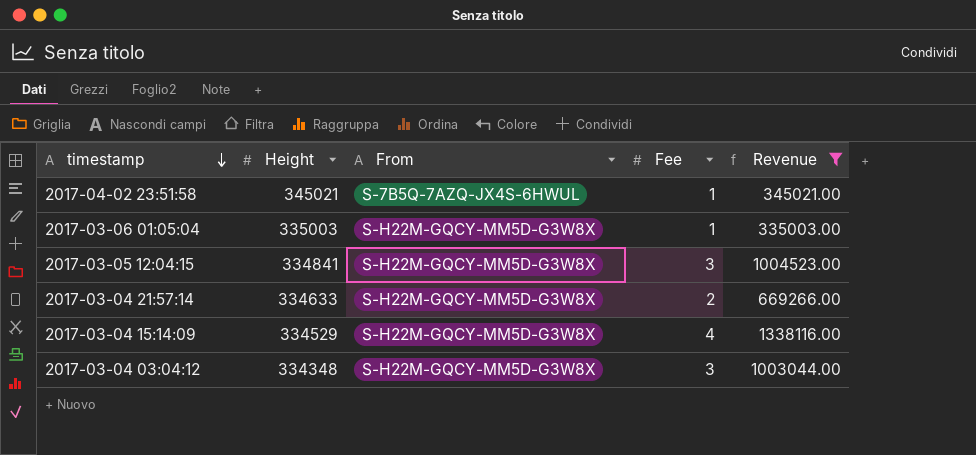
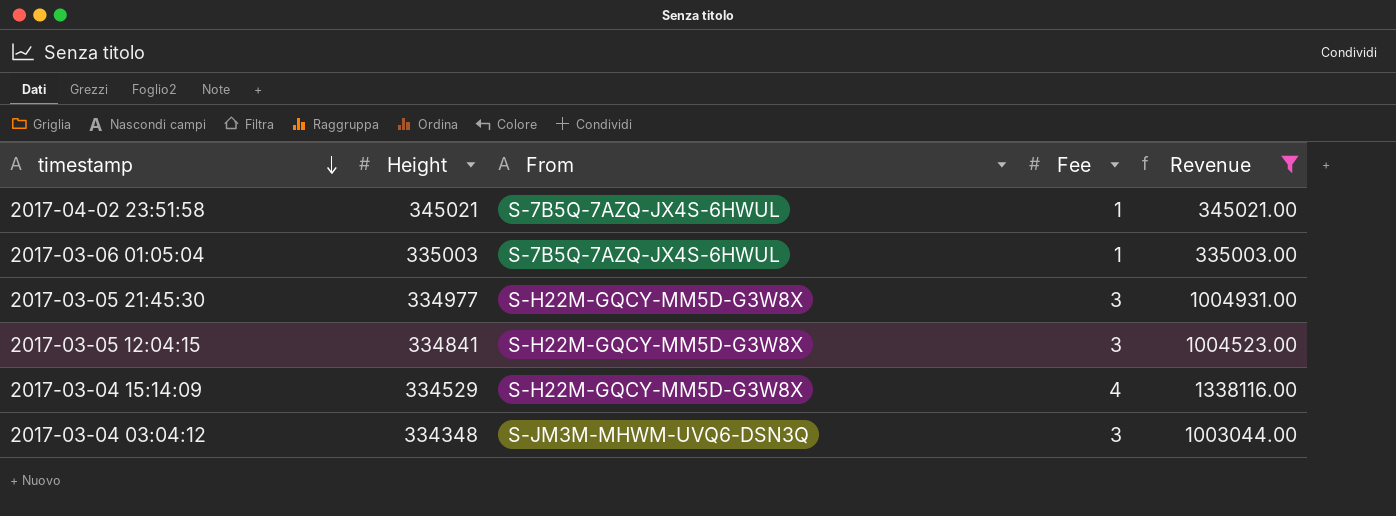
row 2017-03-04 21:57:14: 334633 | S-H22M-GQCY-MM5D-G3W8X | 2 | 669266.00 -> none
2017-03-06 01:05:04 | From: S-H22M-GQCY-MM5D-G3W8X -> S-7B5Q-7AZQ-JX4S-6HWUL
row 2017-03-05 21:45:30: none -> 334977 | S-H22M-GQCY-MM5D-G3W8X | 3 | 1004931.00
2017-03-04 03:04:12 | From: S-H22M-GQCY-MM5D-G3W8X -> S-JM3M-MHWM-UVQ6-DSN3Q

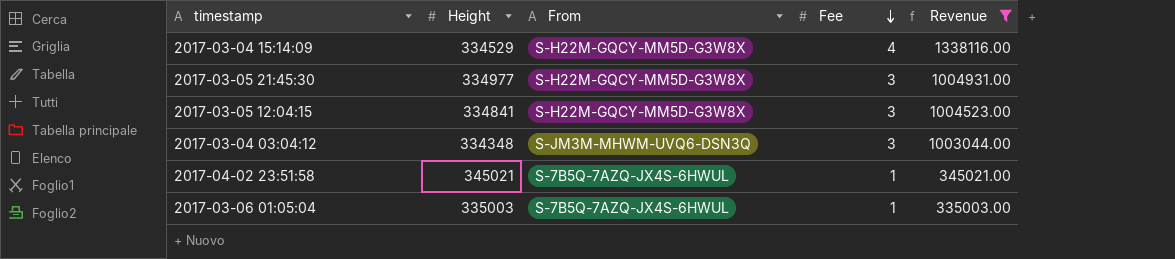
row order: timestamp descending -> Fee descending

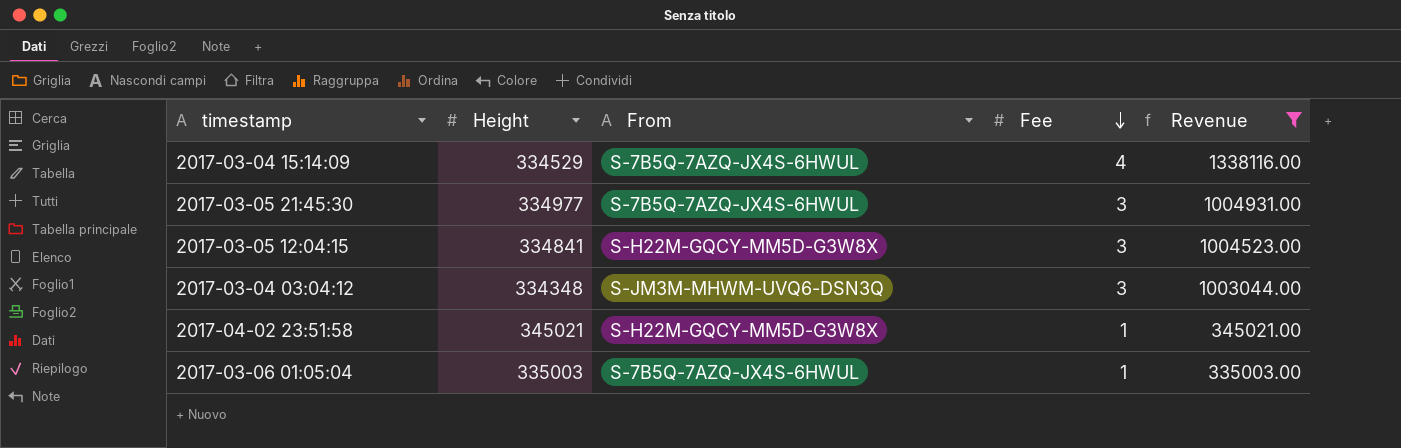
2017-03-04 15:14:09 | From: S-H22M-GQCY-MM5D-G3W8X -> S-7B5Q-7AZQ-JX4S-6HWUL
2017-03-05 21:45:30 | From: S-H22M-GQCY-MM5D-G3W8X -> S-7B5Q-7AZQ-JX4S-6HWUL
2017-04-02 23:51:58 | From: S-7B5Q-7AZQ-JX4S-6HWUL -> S-H22M-GQCY-MM5D-G3W8X

